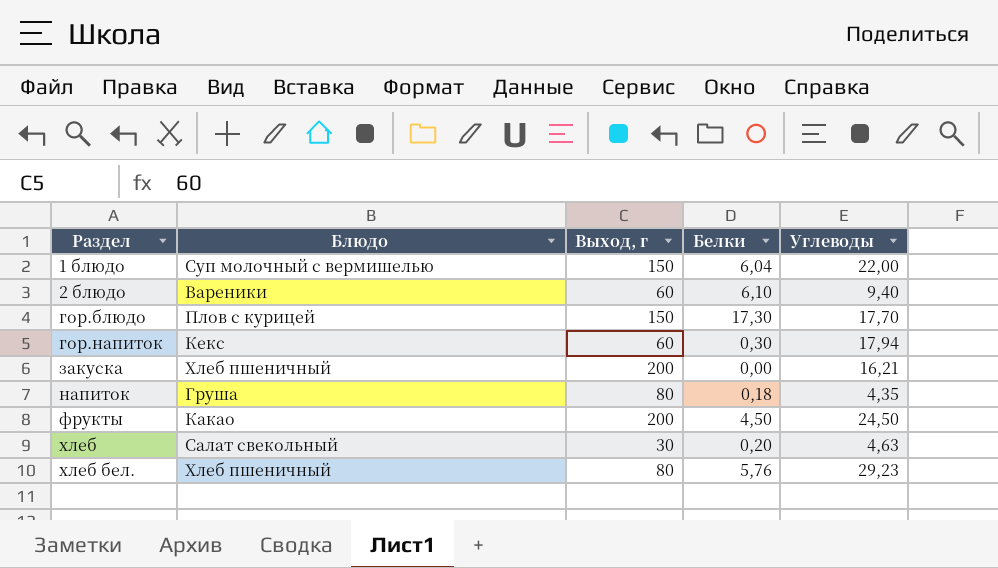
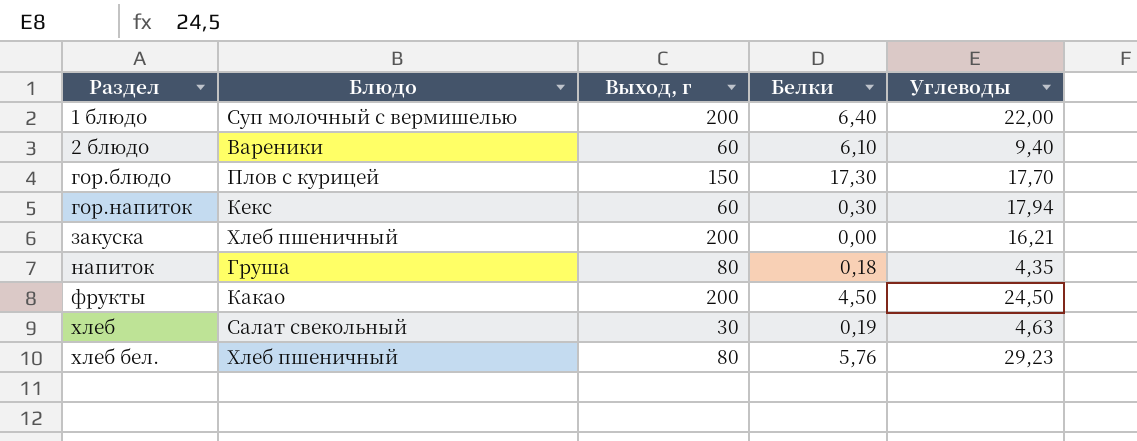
1 блюдо | Выход, г: 150 -> 200
1 блюдо | Белки: 6,04 -> 6,40
хлеб | Белки: 0,20 -> 0,19

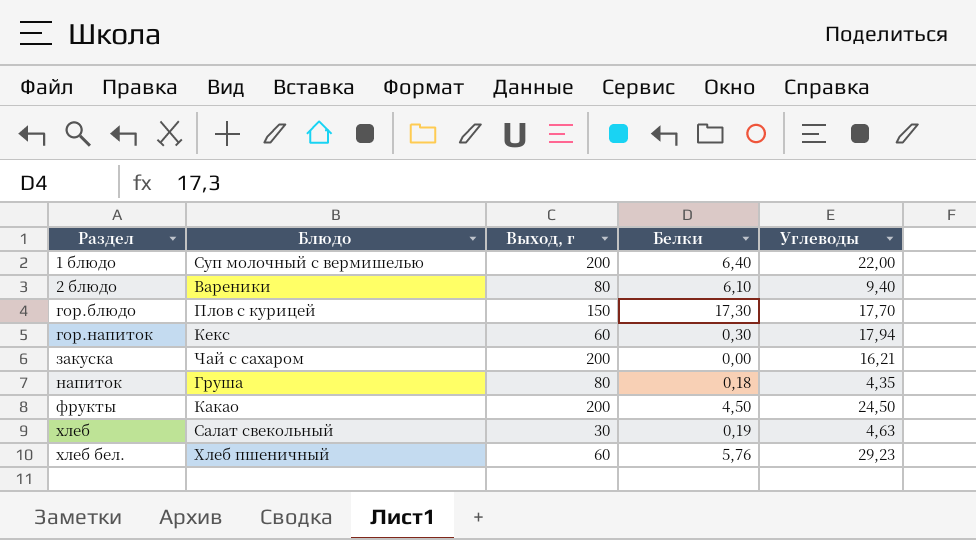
2 блюдо | Выход, г: 60 -> 80
закуска | Блюдо: Хлеб пшеничный -> Чай с сахаром
хлеб бел. | Выход, г: 80 -> 60

